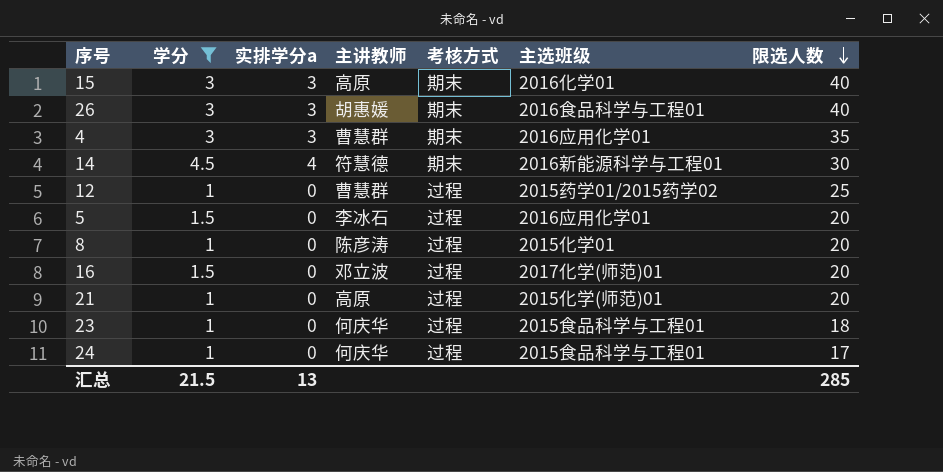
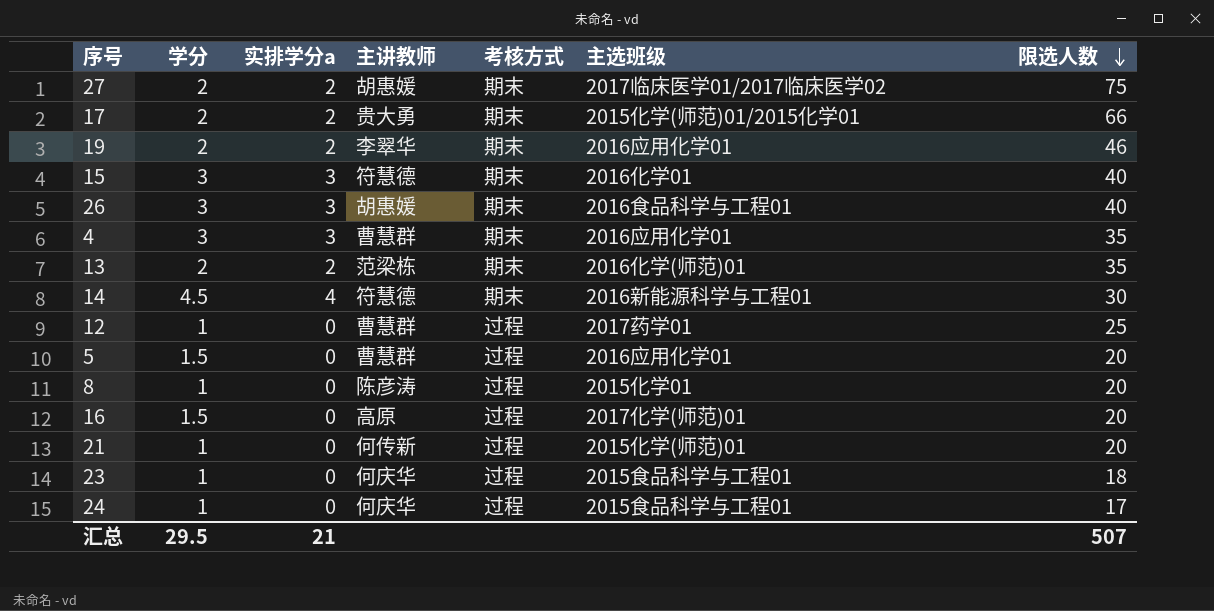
filter: 学分 != 2 -> none
15 | 主讲教师: 高原 -> 符慧德
12 | 主选班级: 2015药学01/2015药学02 -> 2017药学01
5 | 主讲教师: 李冰石 -> 曹慧群
16 | 主讲教师: 邓立波 -> 高原
21 | 主讲教师: 高原 -> 何传新
汇总 | 学分: 21.5 -> 29.5
汇总 | 实排学分a: 13 -> 21
汇总 | 限选人数: 285 -> 507

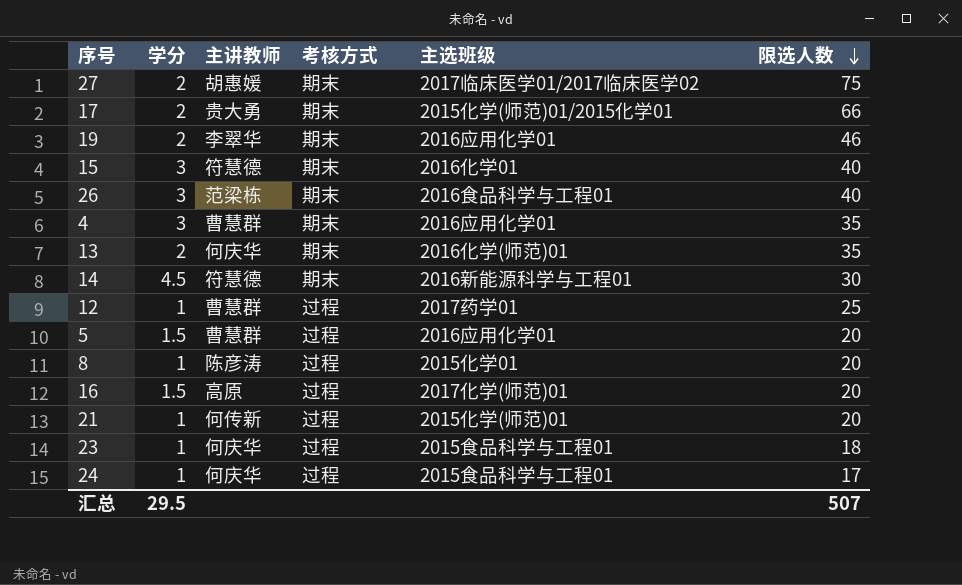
column 实排学分a | position: 3 -> none
26 | 主讲教师: 胡惠媛 -> 范梁栋
13 | 主讲教师: 范梁栋 -> 何庆华

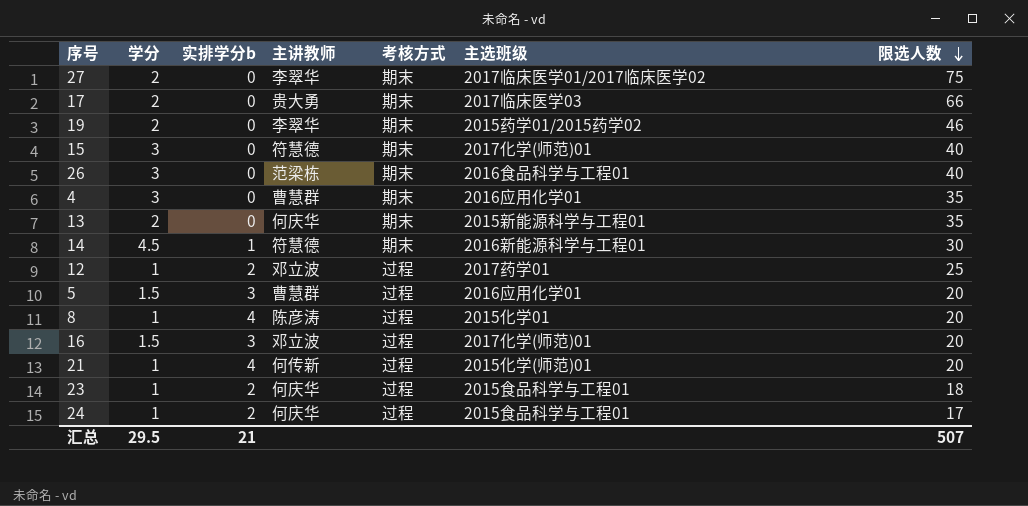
column 实排学分b | position: none -> 3
27 | 主讲教师: 胡惠媛 -> 李翠华
17 | 主选班级: 2015化学(师范)01/2015化学01 -> 2017临床医学03
19 | 主选班级: 2016应用化学01 -> 2015药学01/2015药学02
15 | 主选班级: 2016化学01 -> 2017化学(师范)01
13 | 主选班级: 2016化学(师范)01 -> 2015新能源科学与工程01
12 | 主讲教师: 曹慧群 -> 邓立波
16 | 主讲教师: 高原 -> 邓立波

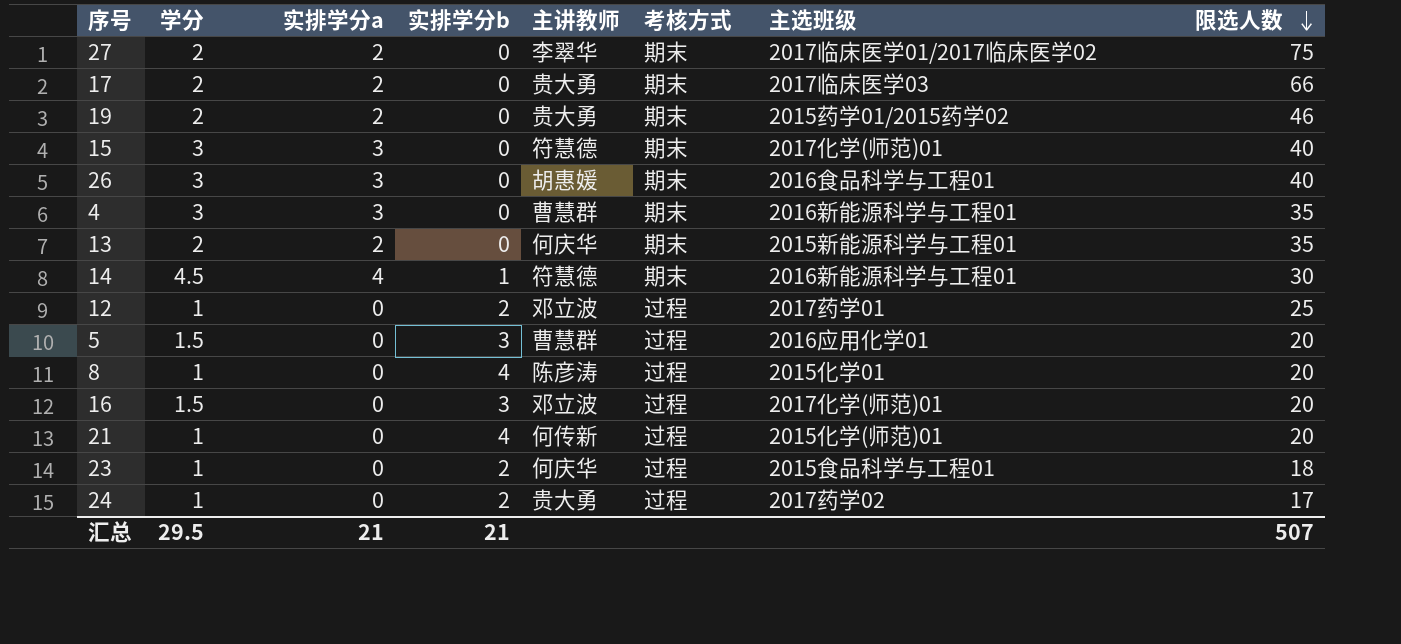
column 实排学分a | position: none -> 3
19 | 主讲教师: 李翠华 -> 贵大勇
26 | 主讲教师: 范梁栋 -> 胡惠媛
4 | 主选班级: 2016应用化学01 -> 2016新能源科学与工程01
24 | 主讲教师: 何庆华 -> 贵大勇
24 | 主选班级: 2015食品科学与工程01 -> 2017药学02

